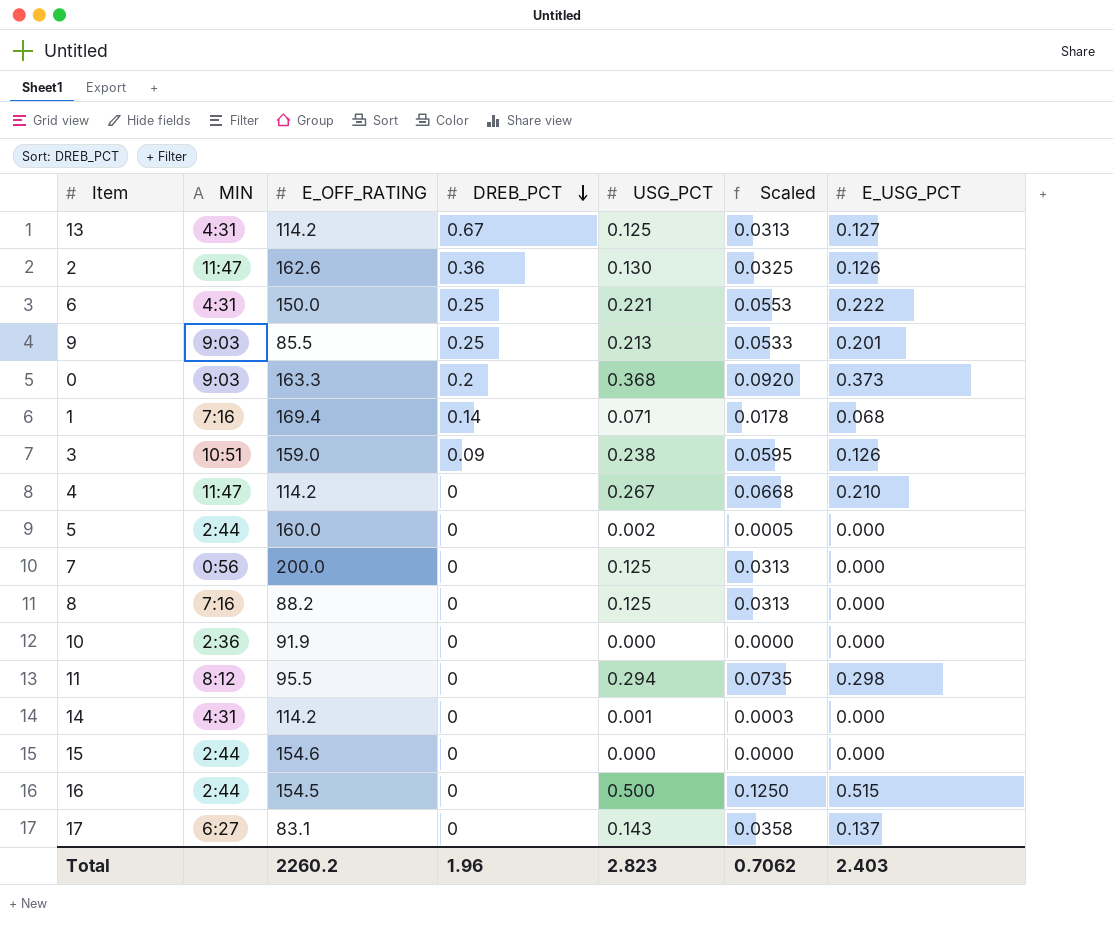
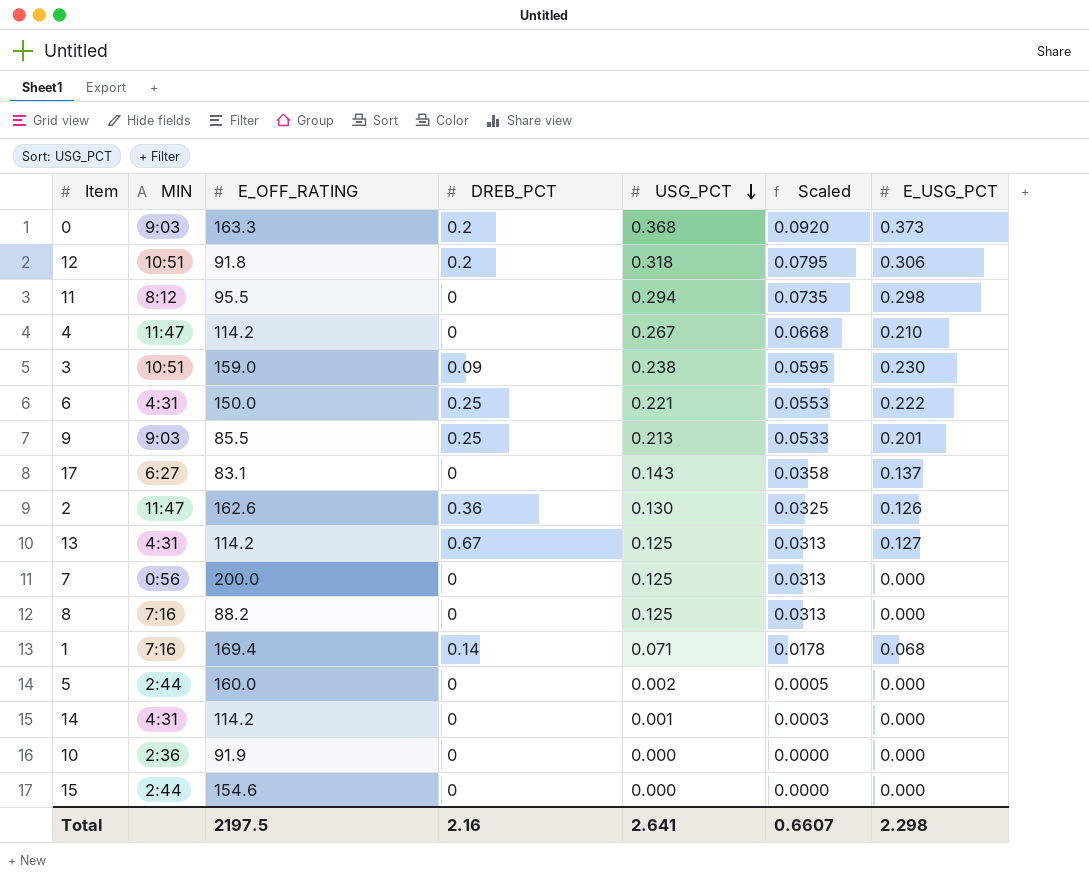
row order: DREB_PCT descending -> USG_PCT descending
row 16: 2:44 | 154.5 | 0 | 0.500 | 0.1250 | 0.515 -> none
row 12: none -> 10:51 | 91.8 | 0.2 | 0.318 | 0.0795 | 0.306
3 | E_USG_PCT: 0.126 -> 0.230
Total | E_OFF_RATING: 2260.2 -> 2197.5
Total | DREB_PCT: 1.96 -> 2.16
Total | USG_PCT: 2.823 -> 2.641
Total | Scaled: 0.7062 -> 0.6607
Total | E_USG_PCT: 2.403 -> 2.298

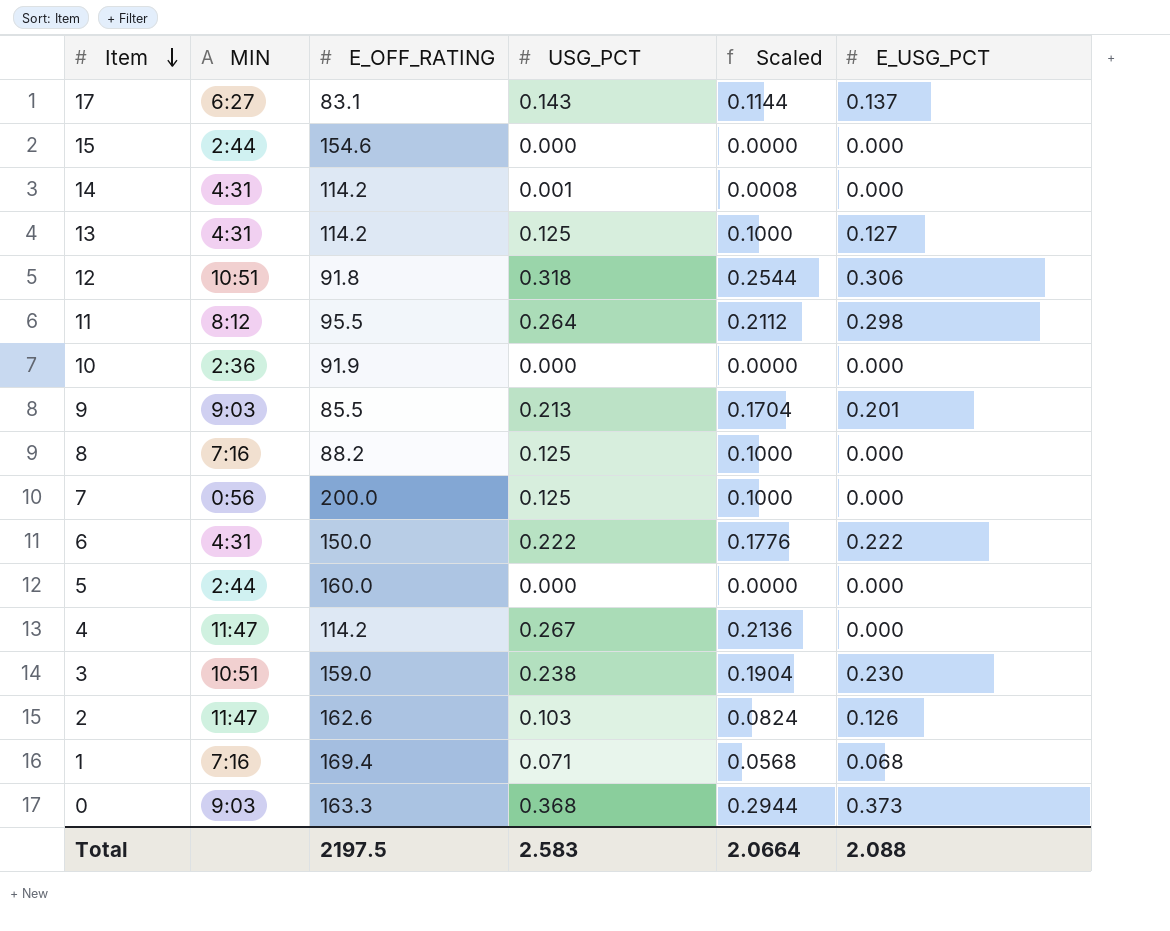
row order: USG_PCT descending -> Item descending
column DREB_PCT | position: 4 -> none
column Scaled | formula: [USG_PCT] * 0.25 -> [USG_PCT] * 0.8
11 | USG_PCT: 0.294 -> 0.264
6 | USG_PCT: 0.221 -> 0.222
5 | USG_PCT: 0.002 -> 0.000
4 | E_USG_PCT: 0.210 -> 0.000
2 | USG_PCT: 0.130 -> 0.103
Total | USG_PCT: 2.641 -> 2.583
Total | Scaled: 0.6607 -> 2.0664
Total | E_USG_PCT: 2.298 -> 2.088

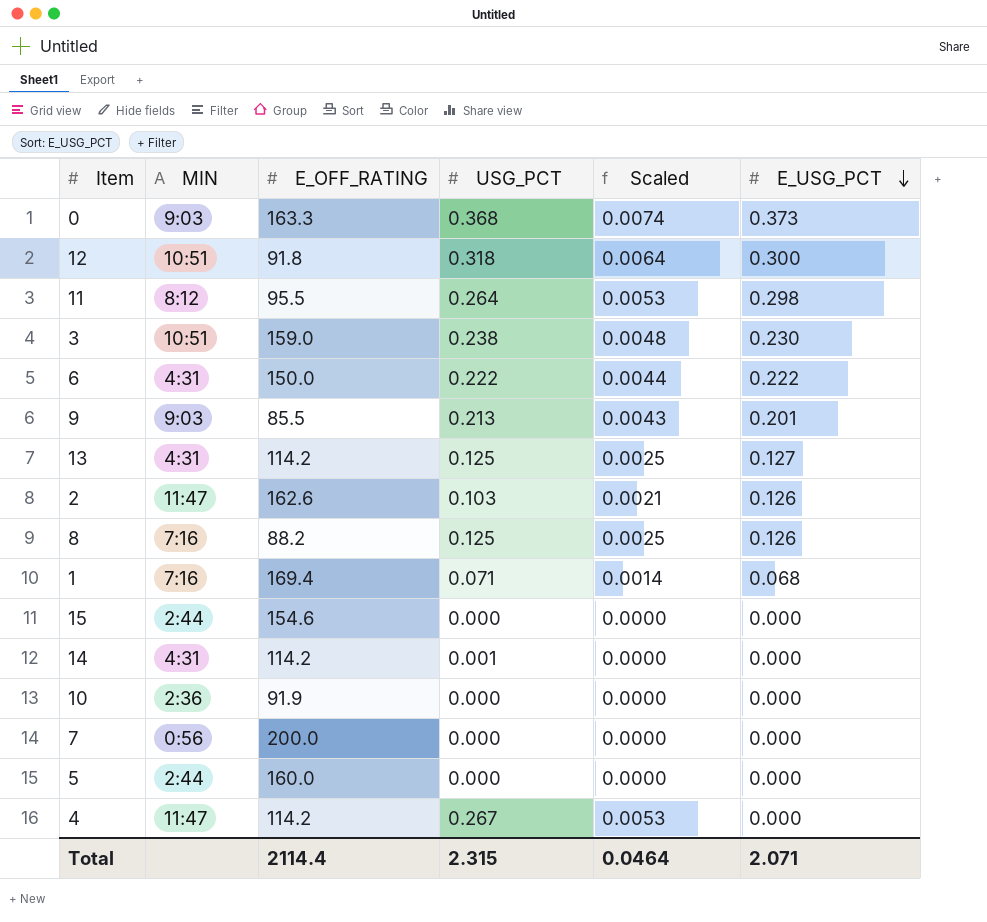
row order: Item descending -> E_USG_PCT descending
column Scaled | formula: [USG_PCT] * 0.8 -> [USG_PCT] * 0.02
row 17: 6:27 | 83.1 | 0.143 | 0.1144 | 0.137 -> none
12 | E_USG_PCT: 0.306 -> 0.300
8 | E_USG_PCT: 0.000 -> 0.126
7 | USG_PCT: 0.125 -> 0.000
Total | E_OFF_RATING: 2197.5 -> 2114.4
Total | USG_PCT: 2.583 -> 2.315
Total | Scaled: 2.0664 -> 0.0464
Total | E_USG_PCT: 2.088 -> 2.071

